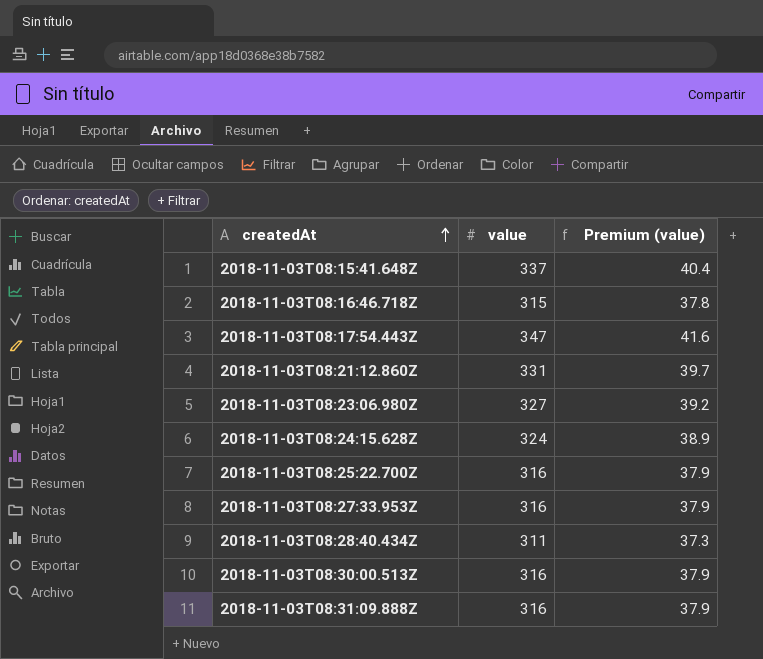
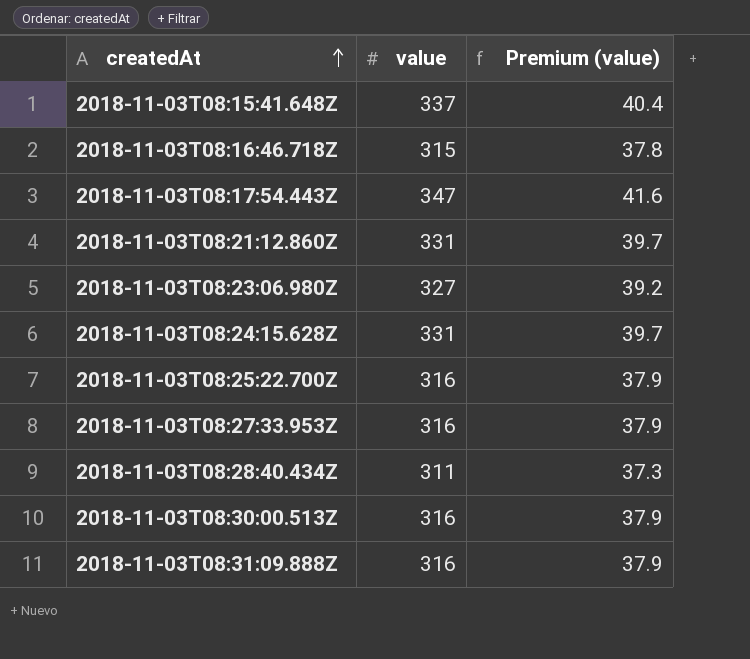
2018-11-03T08:24:15.628Z | value: 324 -> 331
2018-11-03T08:24:15.628Z | Premium (value): 38.9 -> 39.7

